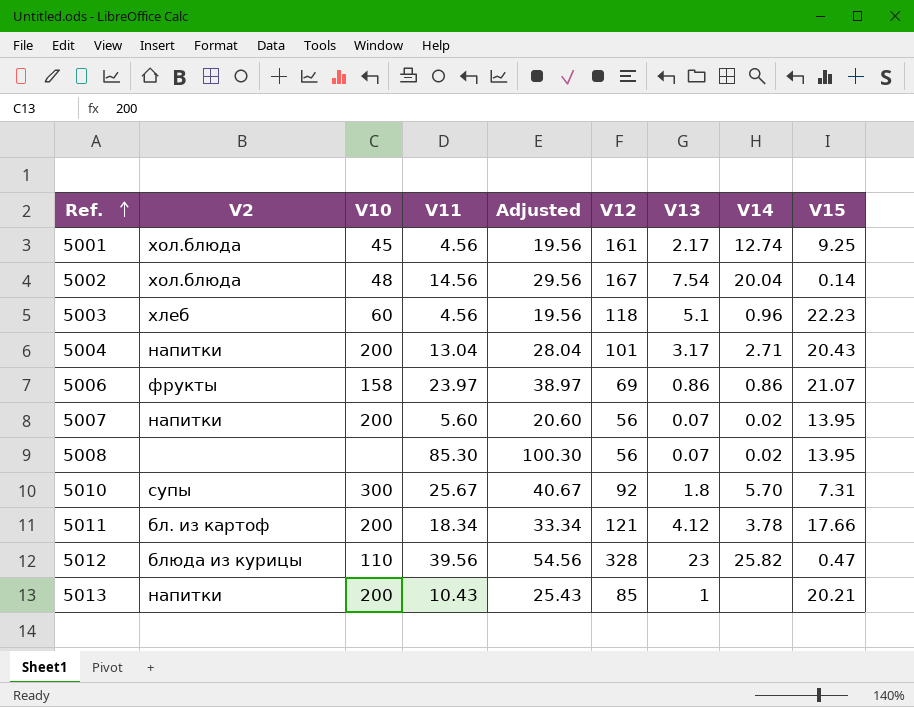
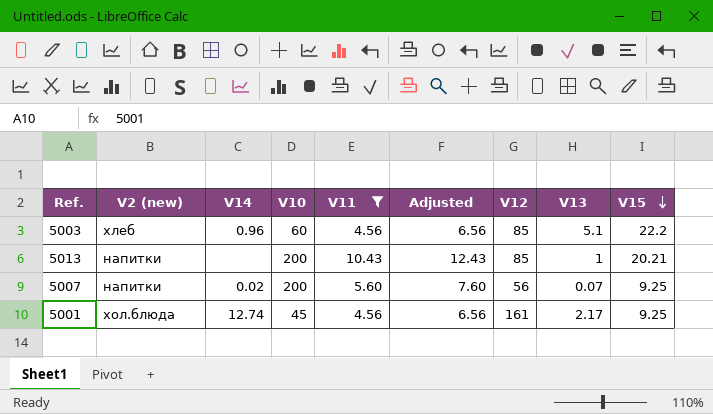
filter: none -> V11 <= 10.43
row order: Ref. ascending -> V15 descending
column name: V2 -> V2 (new)
column V14 | position: 8 -> 3
column Adjusted | formula: [V11] + 15 -> [V11] + 2
5003 | V12: 118 -> 85
5003 | V15: 22.23 -> 22.2
5007 | V15: 13.95 -> 9.25

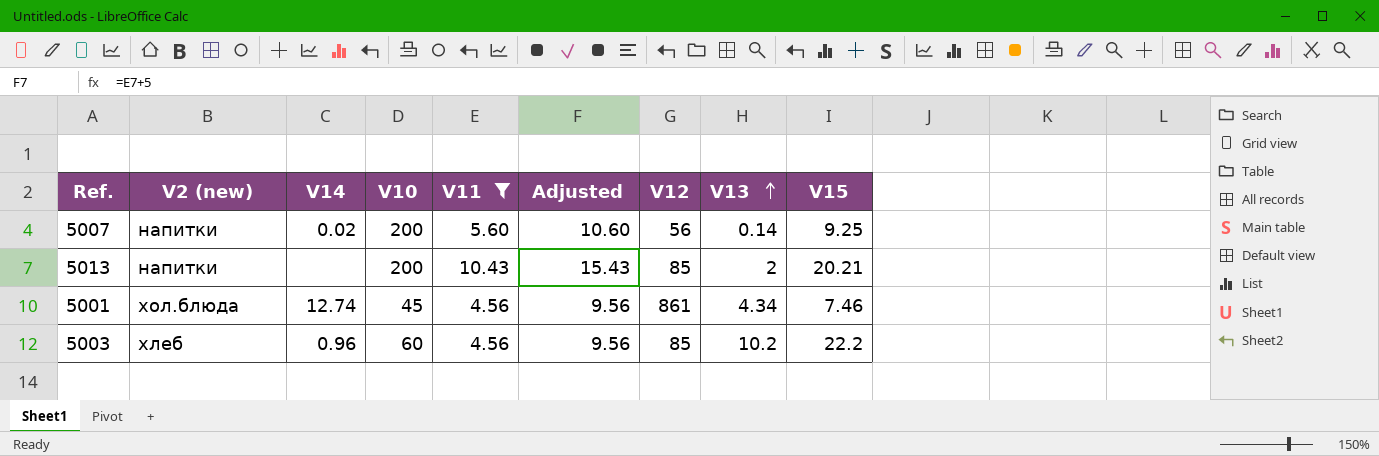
row order: V15 descending -> V13 ascending
column Adjusted | formula: [V11] + 2 -> [V11] + 5
5007 | V13: 0.07 -> 0.14
5013 | V13: 1 -> 2
5001 | V12: 161 -> 861
5001 | V13: 2.17 -> 4.34
5001 | V15: 9.25 -> 7.46
5003 | V13: 5.1 -> 10.2

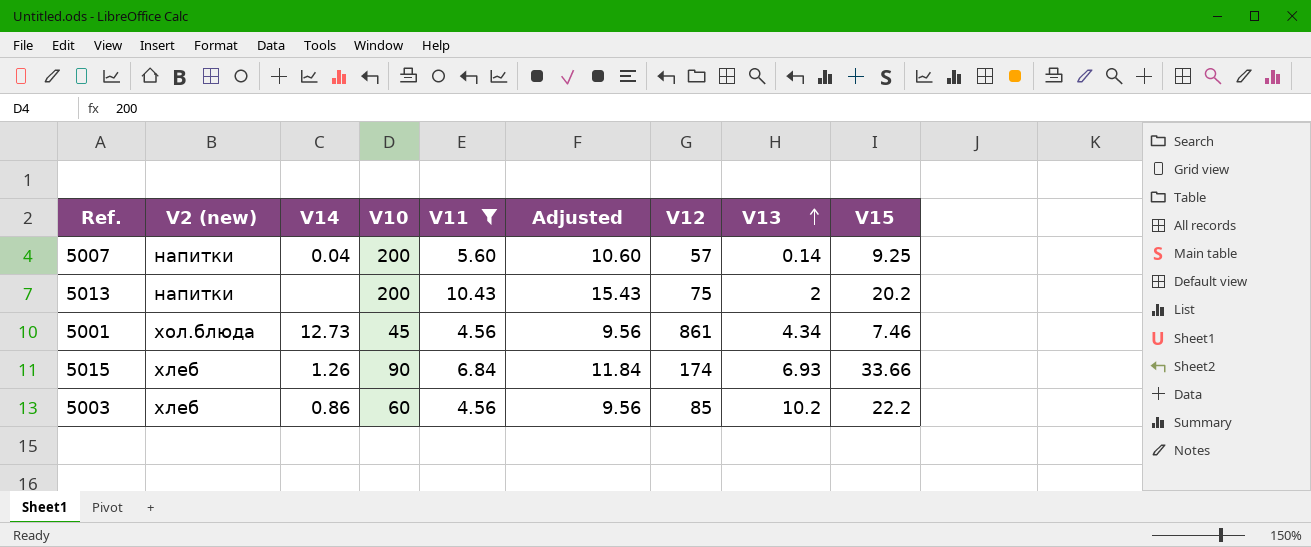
5007 | V14: 0.02 -> 0.04
5007 | V12: 56 -> 57
5013 | V12: 85 -> 75
5013 | V15: 20.21 -> 20.2
5001 | V14: 12.74 -> 12.73
row 5015: none -> хлеб | 1.26 | 90 | 6.84 | 11.84 | 174 | 6.93 | 33.66
5003 | V14: 0.96 -> 0.86

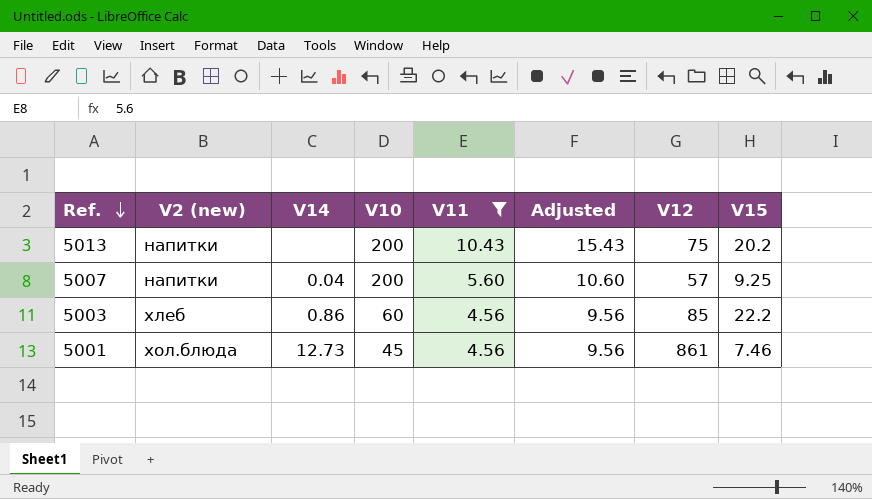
row order: V13 ascending -> Ref. descending
column V13 | position: 8 -> none
row 5015: хлеб | 1.26 | 90 | 6.84 | 11.84 | 174 | 6.93 | 33.66 -> none

